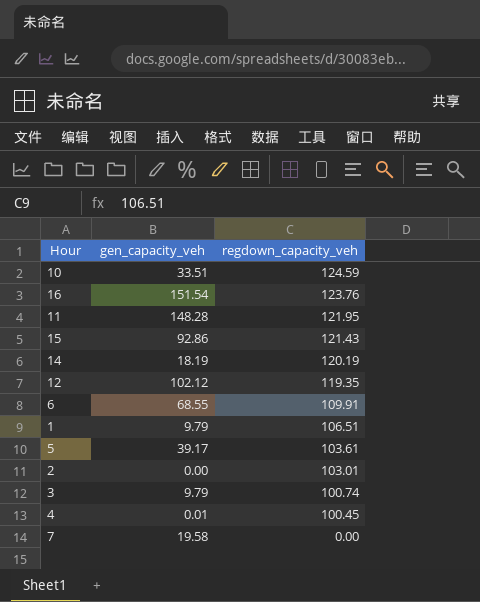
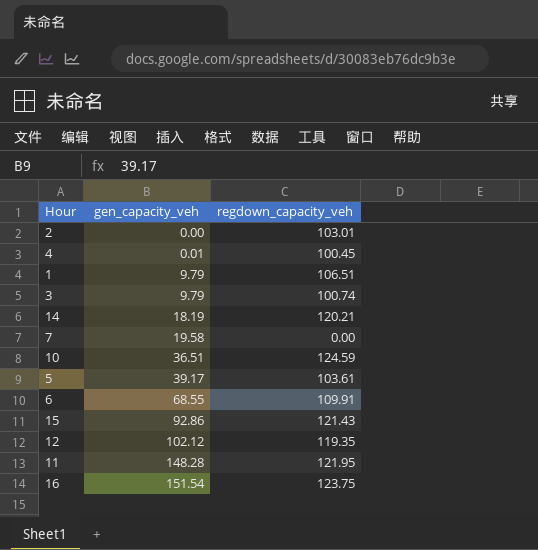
row order: regdown_capacity_veh descending -> gen_capacity_veh ascending
14 | regdown_capacity_veh: 120.19 -> 120.21
10 | gen_capacity_veh: 33.51 -> 36.51
16 | regdown_capacity_veh: 123.76 -> 123.75

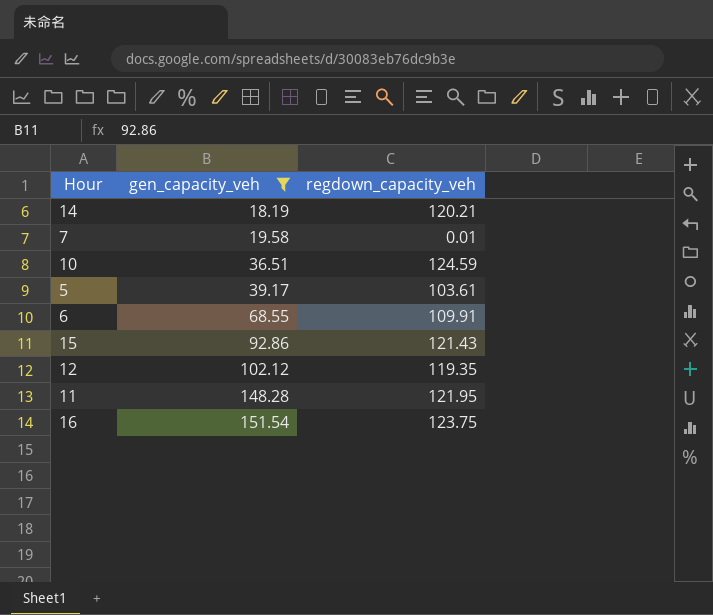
filter: none -> gen_capacity_veh >= 18.19
7 | regdown_capacity_veh: 0.00 -> 0.01

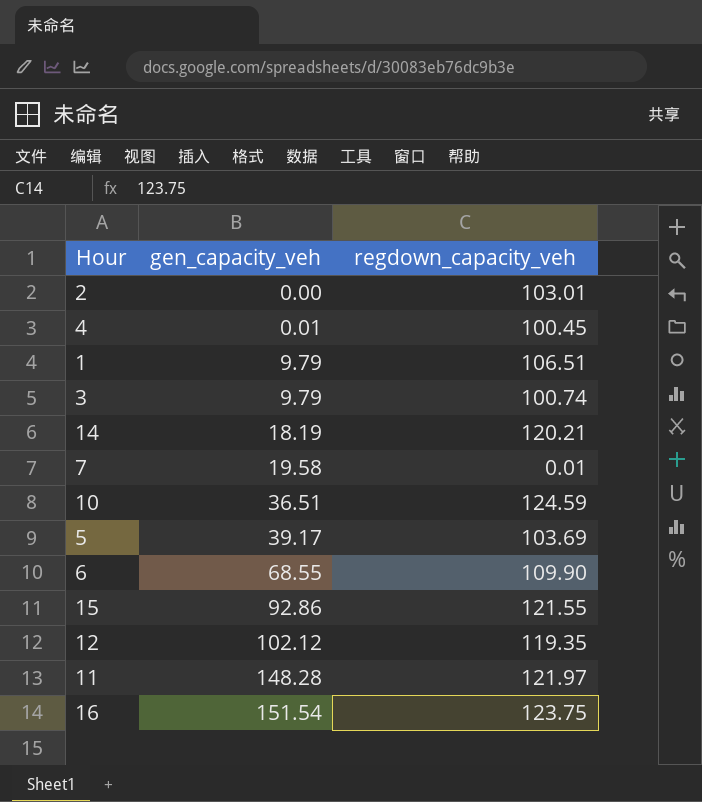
filter: gen_capacity_veh >= 18.19 -> none
5 | regdown_capacity_veh: 103.61 -> 103.69
6 | regdown_capacity_veh: 109.91 -> 109.90
15 | regdown_capacity_veh: 121.43 -> 121.55
11 | regdown_capacity_veh: 121.95 -> 121.97

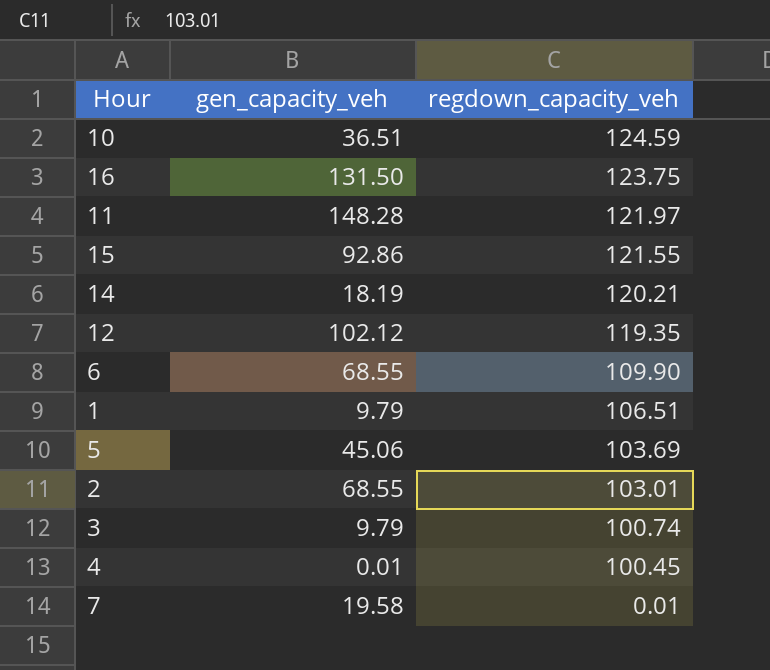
row order: gen_capacity_veh ascending -> regdown_capacity_veh descending
16 | gen_capacity_veh: 151.54 -> 131.50
5 | gen_capacity_veh: 39.17 -> 45.06
2 | gen_capacity_veh: 0.00 -> 68.55

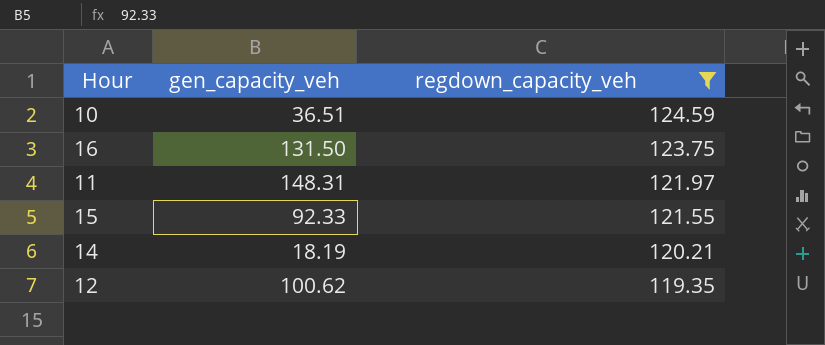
filter: none -> regdown_capacity_veh >= 119.35
11 | gen_capacity_veh: 148.28 -> 148.31
15 | gen_capacity_veh: 92.86 -> 92.33
12 | gen_capacity_veh: 102.12 -> 100.62

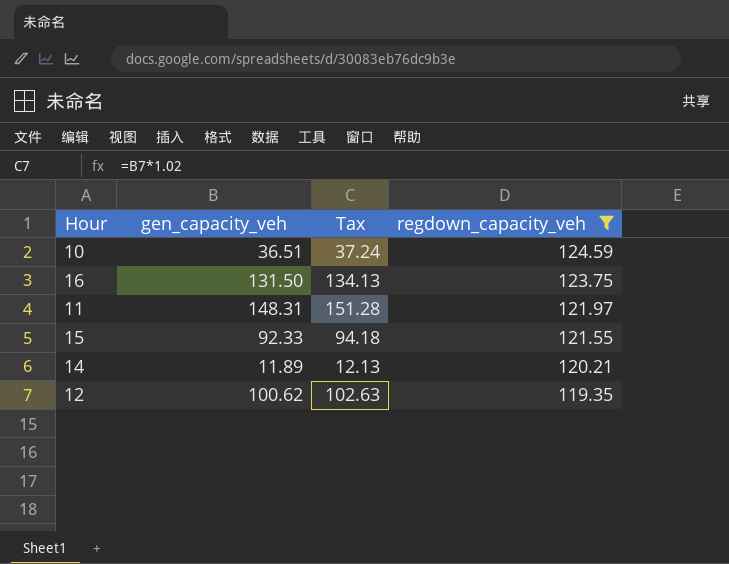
column Tax | formula: none -> [gen_capacity_veh] * 1.02
14 | gen_capacity_veh: 18.19 -> 11.89

